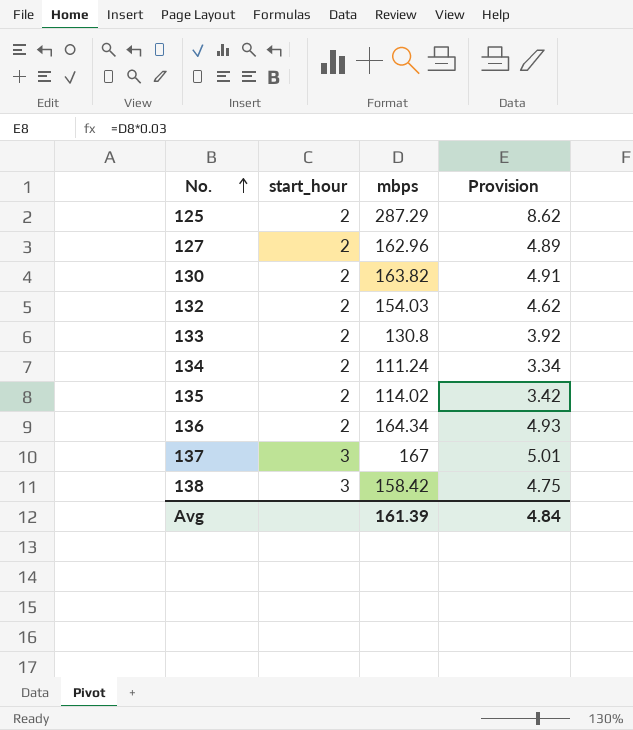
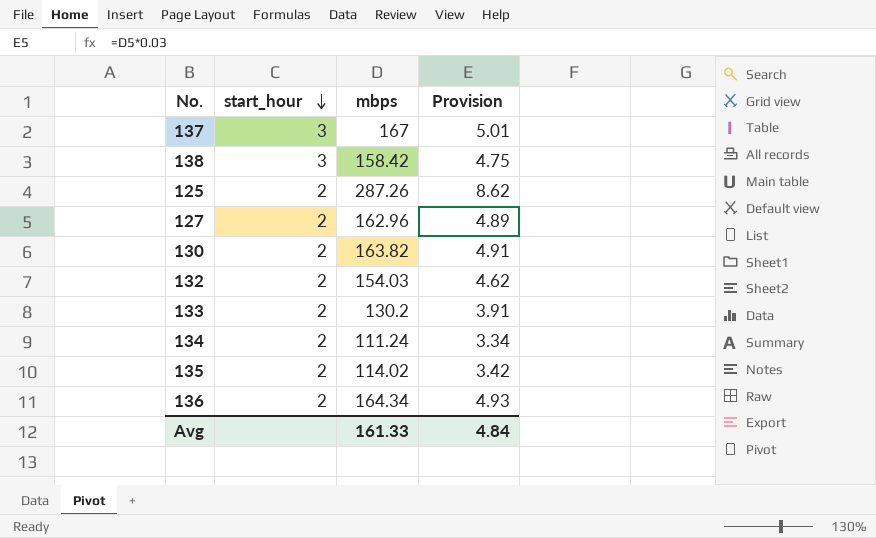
row order: No. ascending -> start_hour descending
125 | mbps: 287.29 -> 287.26
133 | mbps: 130.8 -> 130.2
133 | Provision: 3.92 -> 3.91
Avg | mbps: 161.39 -> 161.33

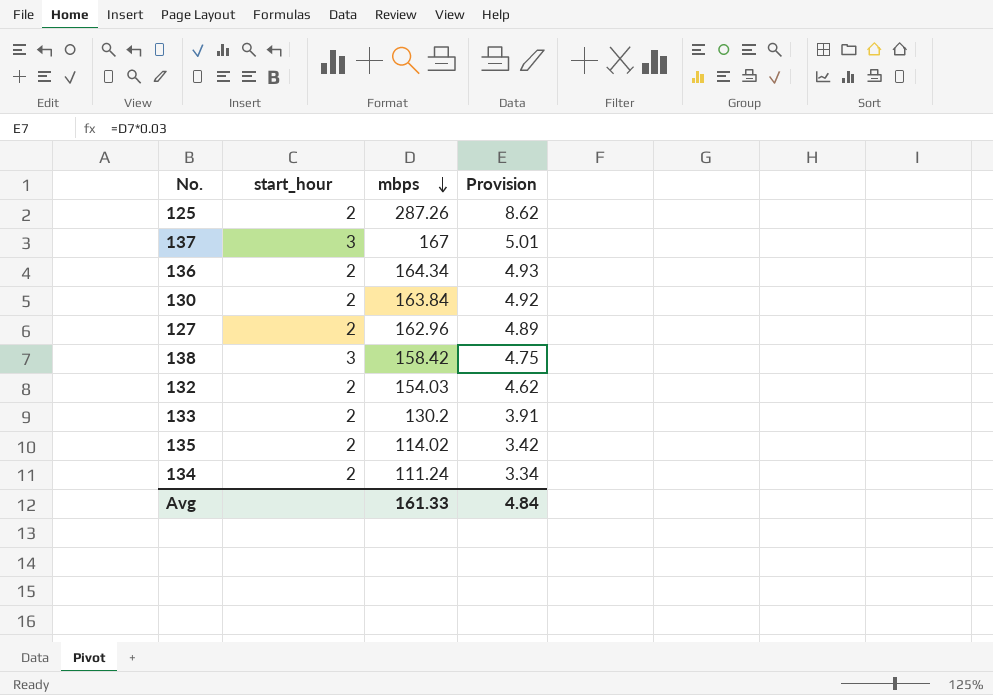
row order: start_hour descending -> mbps descending
130 | mbps: 163.82 -> 163.84
130 | Provision: 4.91 -> 4.92

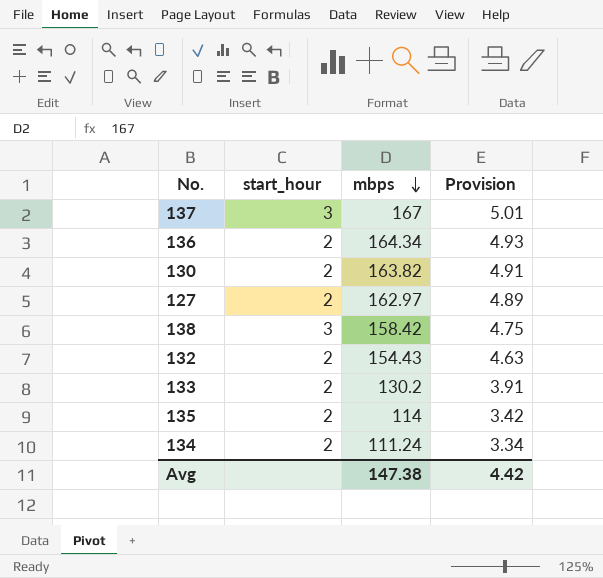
row 125: 2 | 287.26 | 8.62 -> none
130 | mbps: 163.84 -> 163.82
130 | Provision: 4.92 -> 4.91
127 | mbps: 162.96 -> 162.97
132 | mbps: 154.03 -> 154.43
132 | Provision: 4.62 -> 4.63
135 | mbps: 114.02 -> 114
Avg | mbps: 161.33 -> 147.38
Avg | Provision: 4.84 -> 4.42

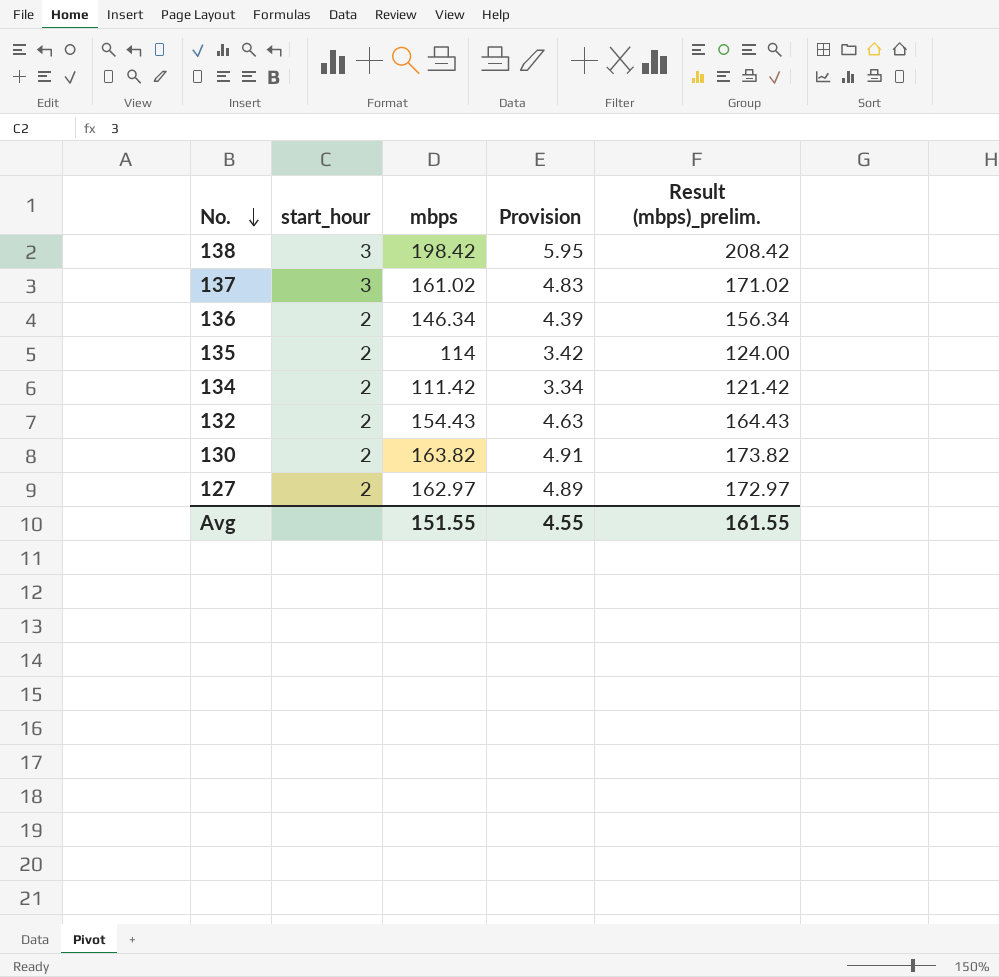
row order: mbps descending -> No. descending
column Result (mbps)_prelim. | formula: none -> [mbps] + 10
row 133: 2 | 130.2 | 3.91 -> none
138 | mbps: 158.42 -> 198.42
138 | Provision: 4.75 -> 5.95
137 | mbps: 167 -> 161.02
137 | Provision: 5.01 -> 4.83
136 | mbps: 164.34 -> 146.34
136 | Provision: 4.93 -> 4.39
134 | mbps: 111.24 -> 111.42
Avg | mbps: 147.38 -> 151.55
Avg | Provision: 4.42 -> 4.55

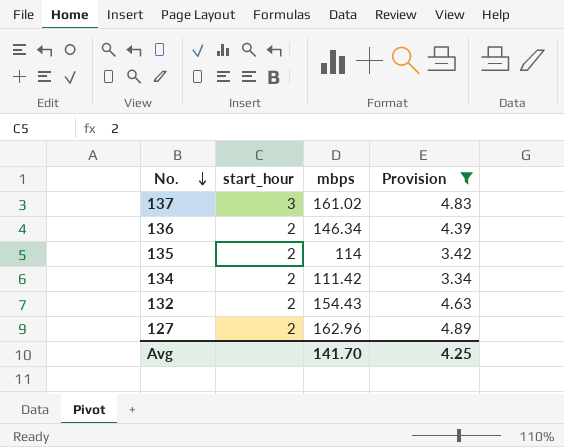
filter: none -> Provision <= 4.89
column Result (mbps)_prelim. | formula: [mbps] + 10 -> none
127 | mbps: 162.97 -> 162.96
Avg | mbps: 151.55 -> 141.70
Avg | Provision: 4.55 -> 4.25

